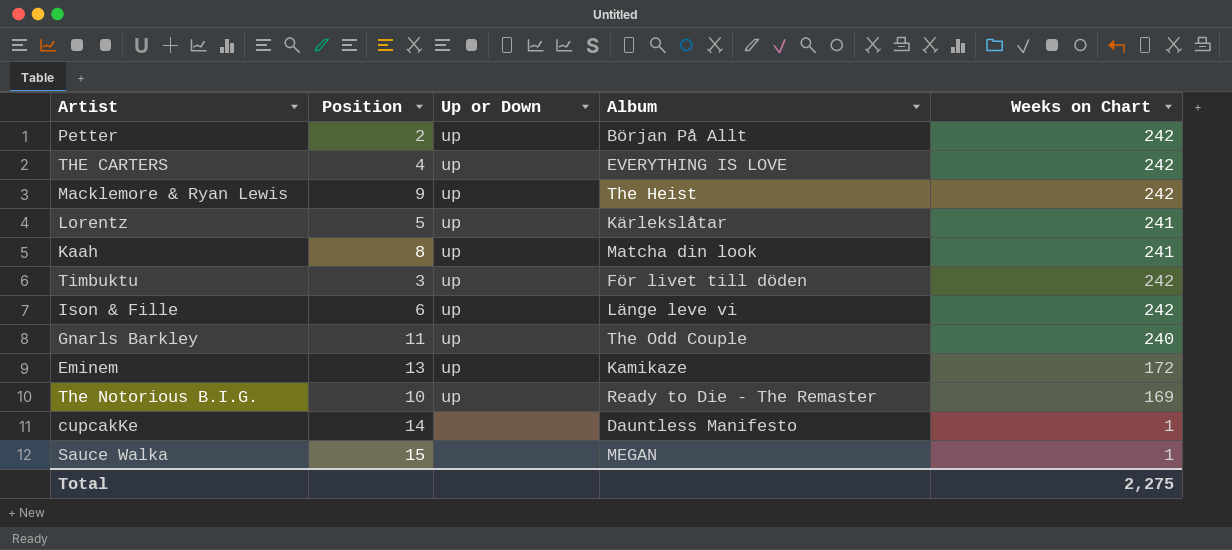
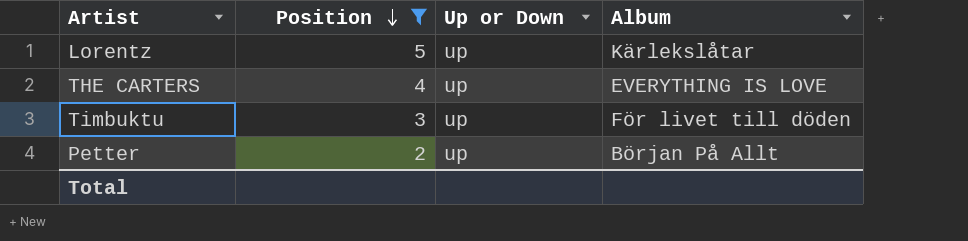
filter: none -> Position <= 5
row order: none -> Position descending
column Weeks on Chart | position: 5 -> none

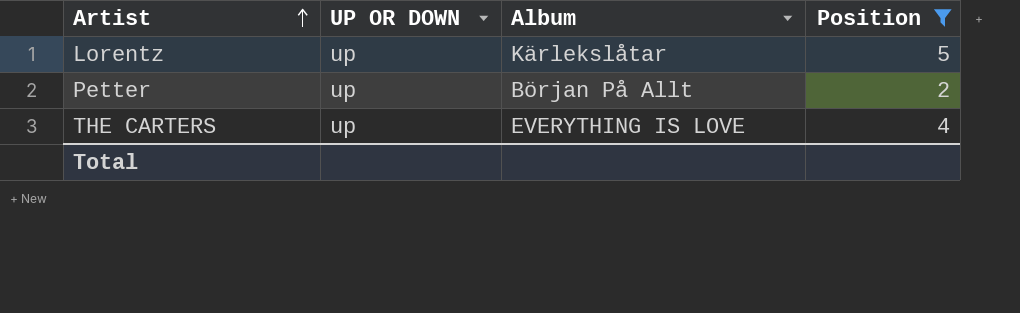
row order: Position descending -> Artist ascending
column name: Up or Down -> UP OR DOWN
column Position | position: 2 -> 4
row Timbuktu: 3 | up | För livet till döden -> none

